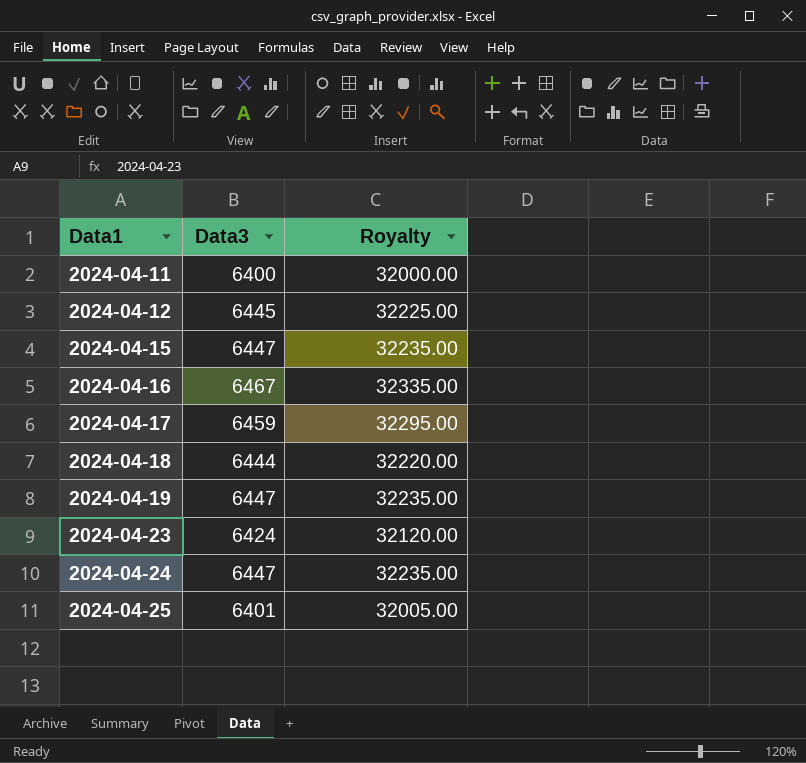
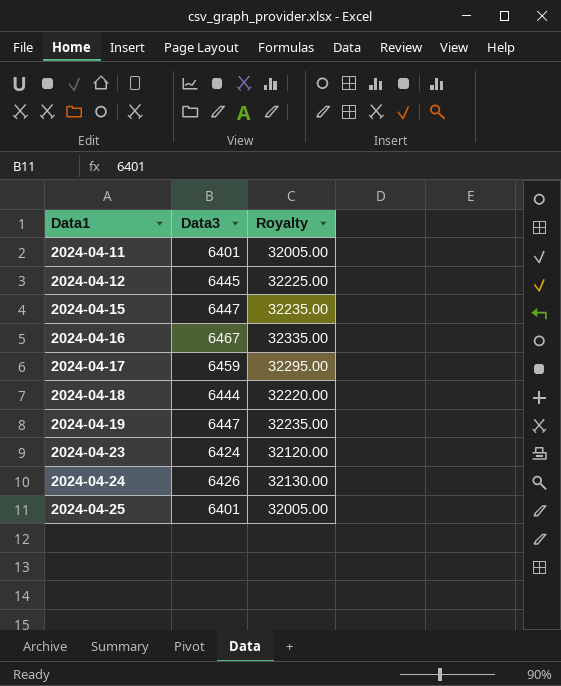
2024-04-11 | Data3: 6400 -> 6401
2024-04-11 | Royalty: 32000.00 -> 32005.00
2024-04-24 | Data3: 6447 -> 6426
2024-04-24 | Royalty: 32235.00 -> 32130.00

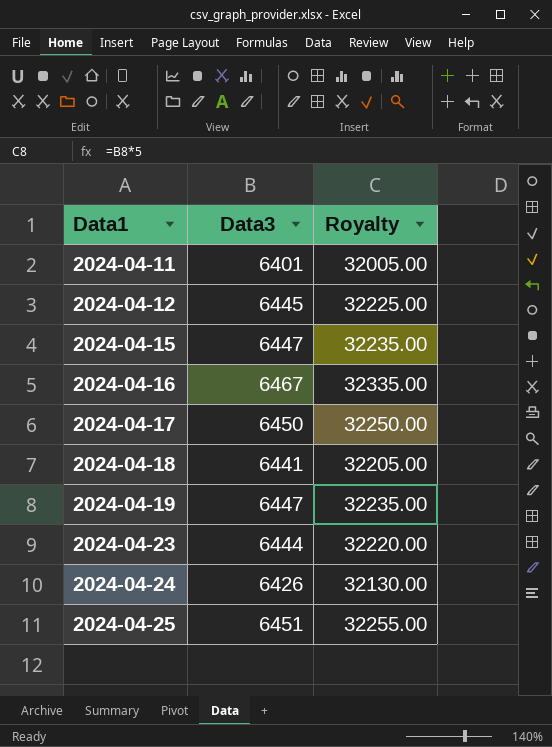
2024-04-17 | Data3: 6459 -> 6450
2024-04-17 | Royalty: 32295.00 -> 32250.00
2024-04-18 | Data3: 6444 -> 6441
2024-04-18 | Royalty: 32220.00 -> 32205.00
2024-04-23 | Data3: 6424 -> 6444
2024-04-23 | Royalty: 32120.00 -> 32220.00
2024-04-25 | Data3: 6401 -> 6451
2024-04-25 | Royalty: 32005.00 -> 32255.00

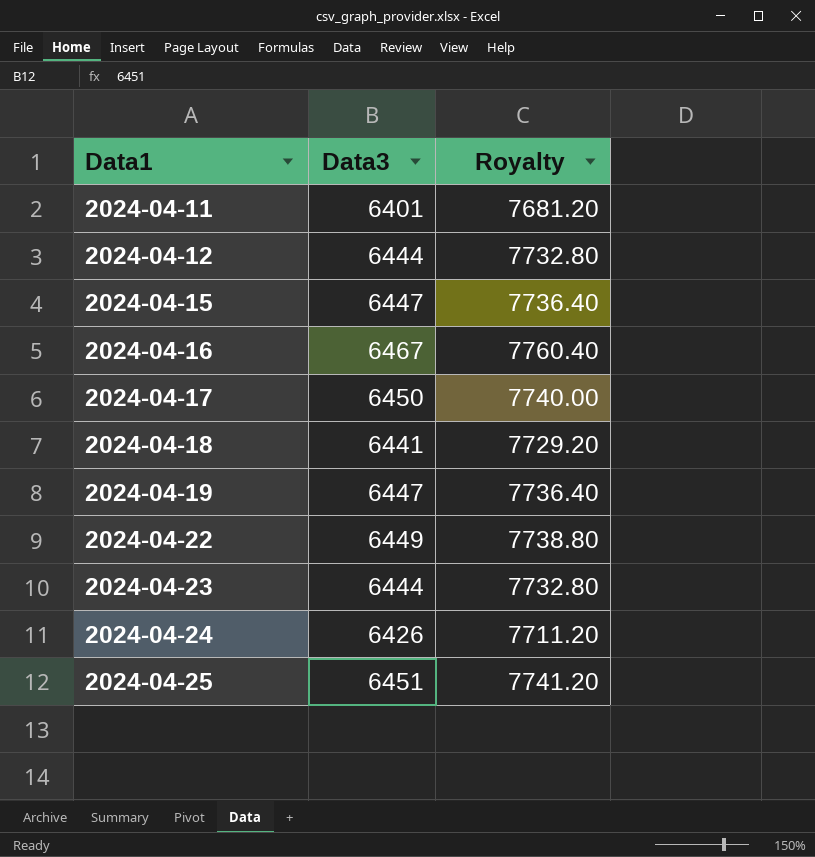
column Royalty | formula: [Data3] * 5 -> [Data3] * 1.2
2024-04-12 | Data3: 6445 -> 6444
row 2024-04-22: none -> 6449 | 7738.80

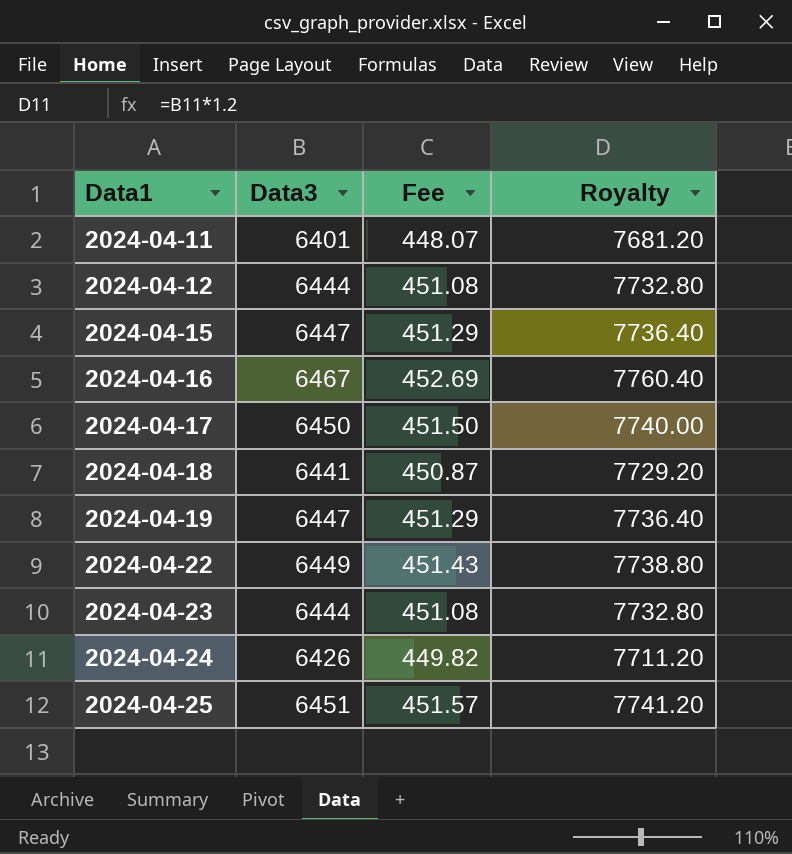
column Fee | formula: none -> [Data3] * 0.07

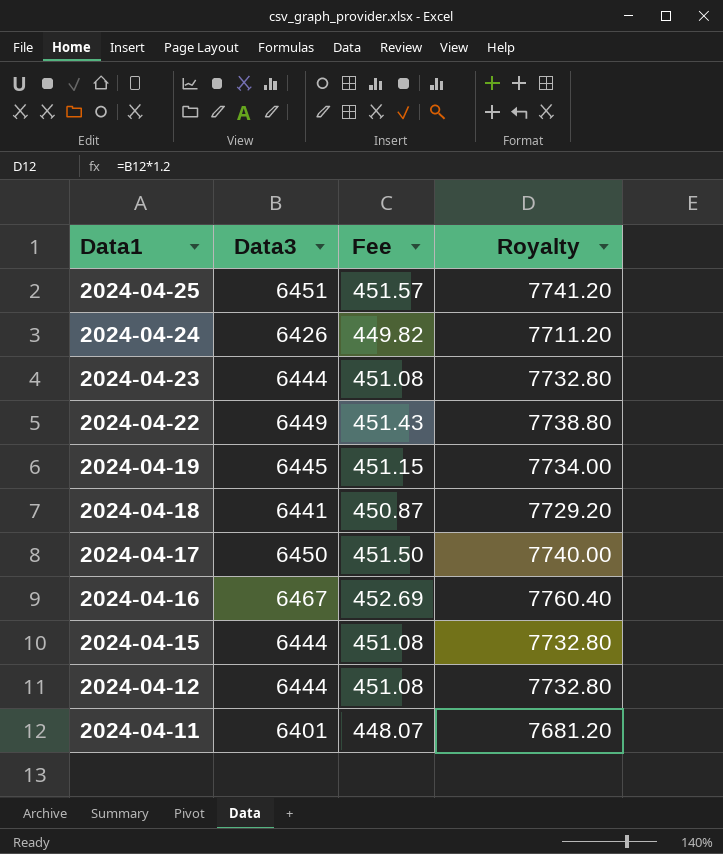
row order: Data1 ascending -> Data1 descending
2024-04-19 | Data3: 6447 -> 6445
2024-04-19 | Fee: 451.29 -> 451.15
2024-04-19 | Royalty: 7736.40 -> 7734.00
2024-04-15 | Data3: 6447 -> 6444
2024-04-15 | Fee: 451.29 -> 451.08
2024-04-15 | Royalty: 7736.40 -> 7732.80

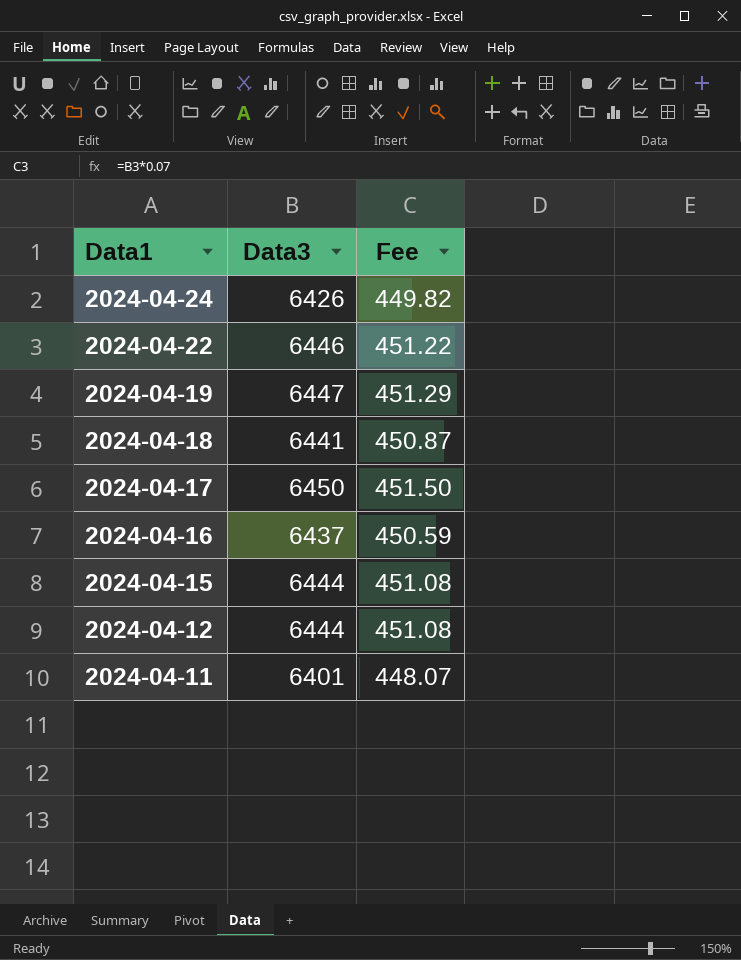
column Royalty | formula: [Data3] * 1.2 -> none
row 2024-04-25: 6451 | 451.57 | 7741.20 -> none
row 2024-04-23: 6444 | 451.08 | 7732.80 -> none
2024-04-22 | Data3: 6449 -> 6446
2024-04-22 | Fee: 451.43 -> 451.22
2024-04-19 | Data3: 6445 -> 6447
2024-04-19 | Fee: 451.15 -> 451.29
2024-04-16 | Data3: 6467 -> 6437
2024-04-16 | Fee: 452.69 -> 450.59

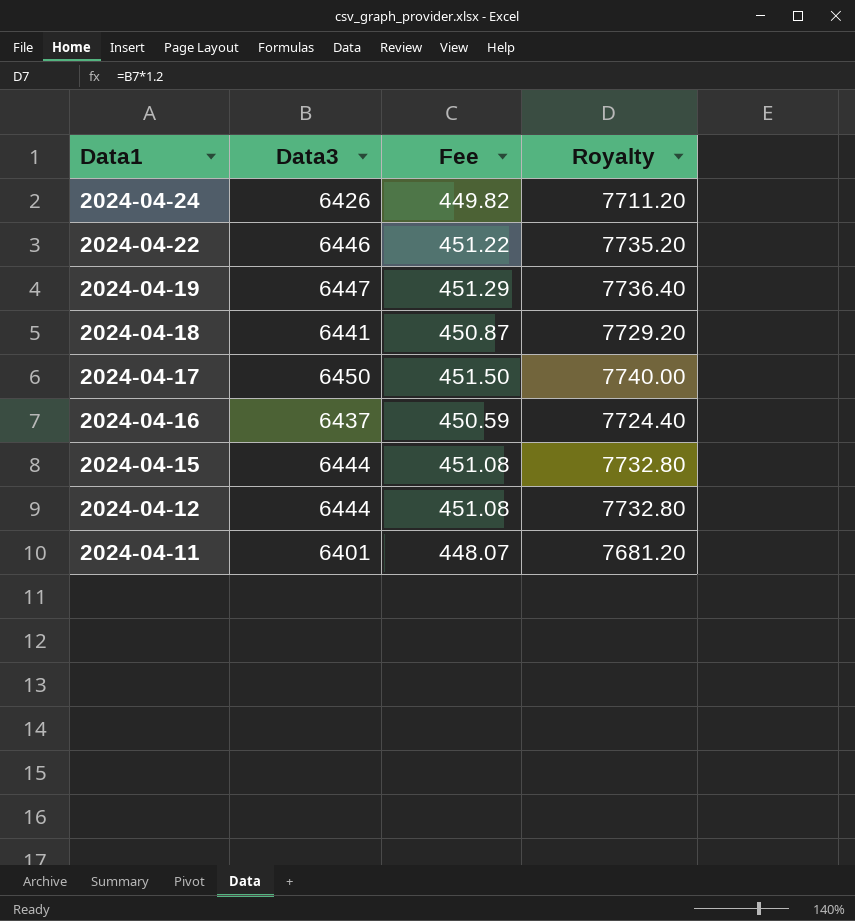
column Royalty | formula: none -> [Data3] * 1.2

